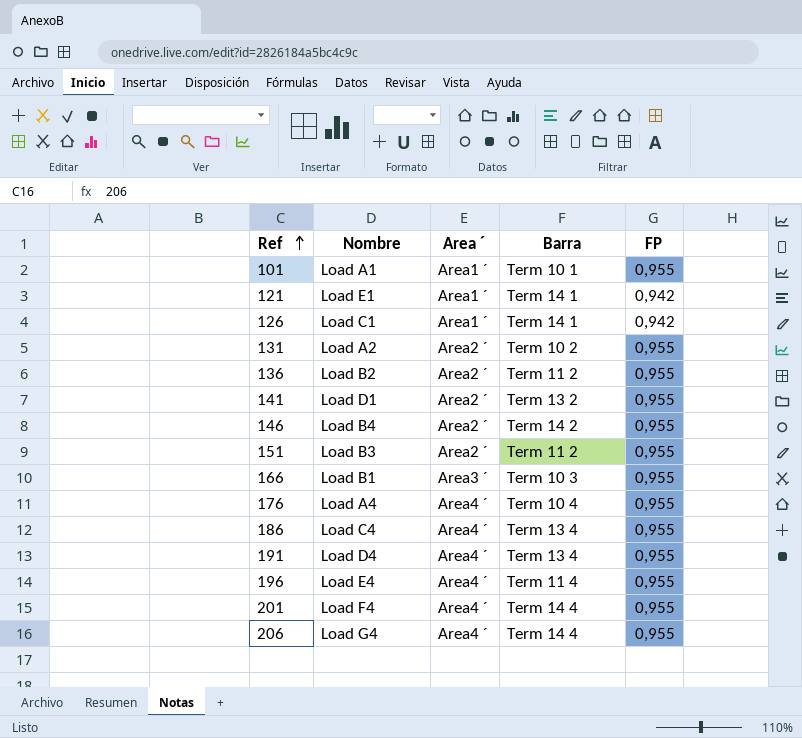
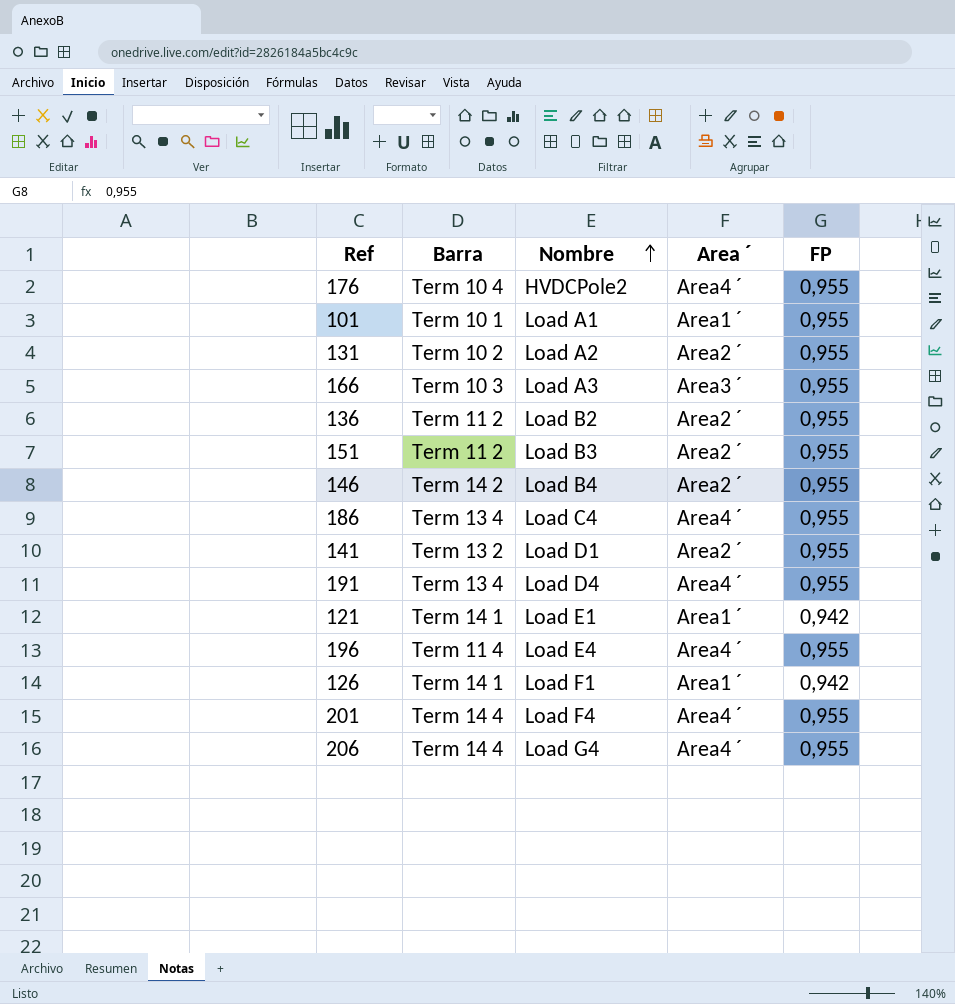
row order: Ref ascending -> Nombre ascending
column Barra | position: 4 -> 2
176 | Nombre: Load A4 -> HVDCPole2
166 | Nombre: Load B1 -> Load A3
126 | Nombre: Load C1 -> Load F1

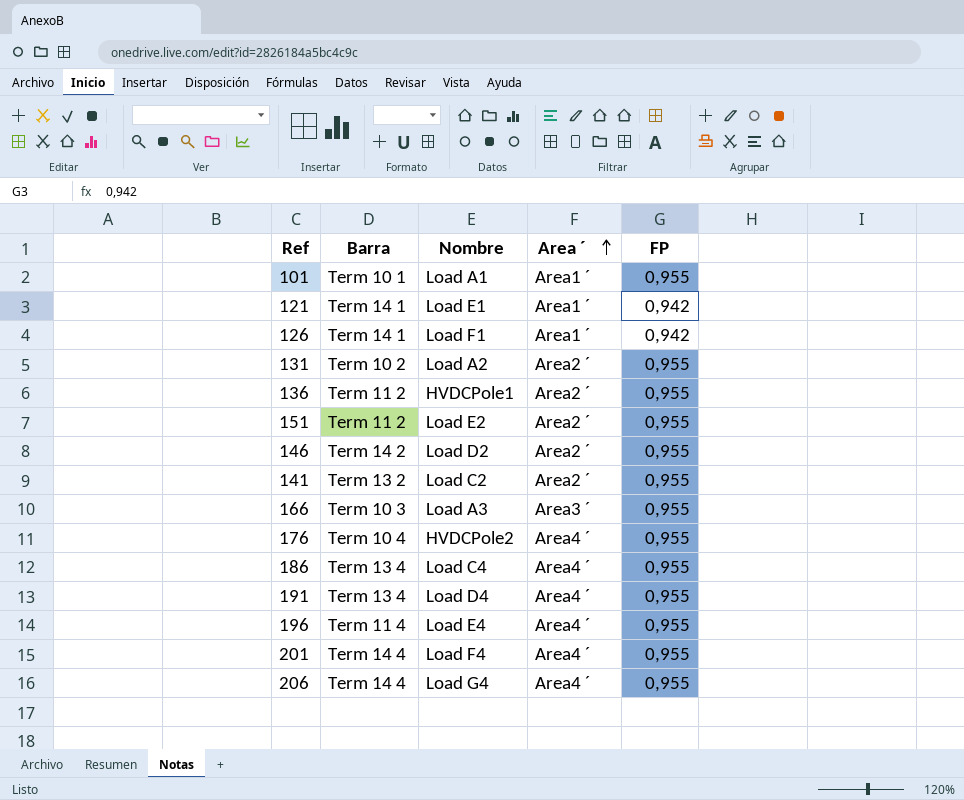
row order: Nombre ascending -> Area ´ ascending
136 | Nombre: Load B2 -> HVDCPole1
151 | Nombre: Load B3 -> Load E2
146 | Nombre: Load B4 -> Load D2
141 | Nombre: Load D1 -> Load C2

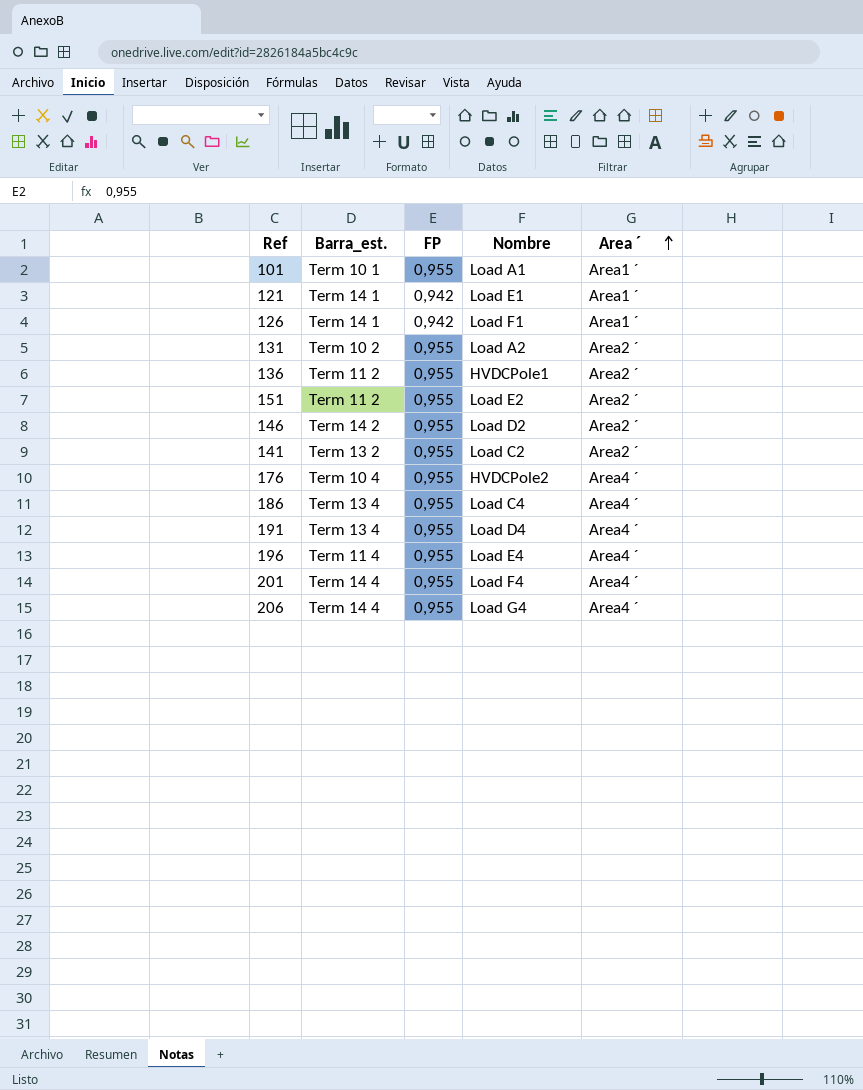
column name: Barra -> Barra_est.
column FP | position: 5 -> 3
row 166: Term 10 3 | Load A3 | Area3 ´ | 0,955 -> none

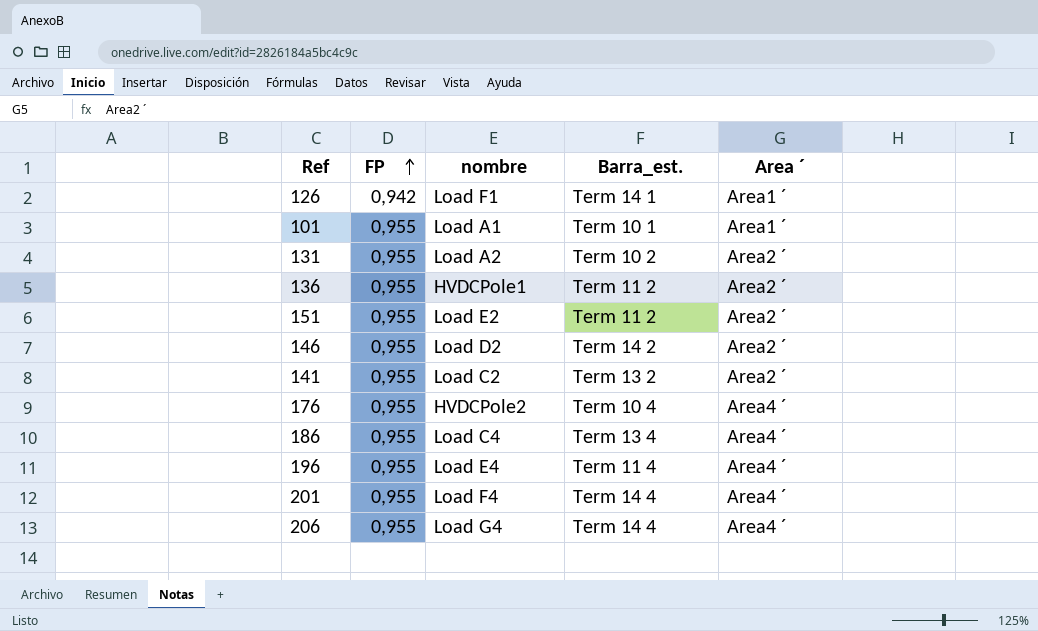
row order: Area ´ ascending -> FP ascending
column name: Nombre -> nombre
column Barra_est. | position: 2 -> 4
row 121: Term 14 1 | 0,942 | Load E1 | Area1 ´ -> none
row 191: Term 13 4 | 0,955 | Load D4 | Area4 ´ -> none

